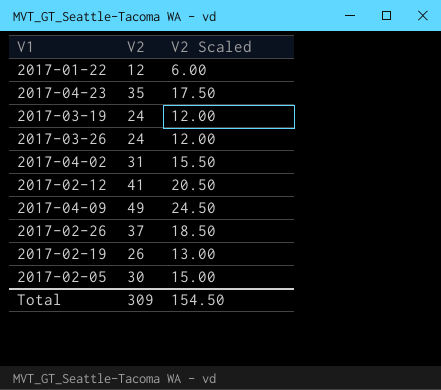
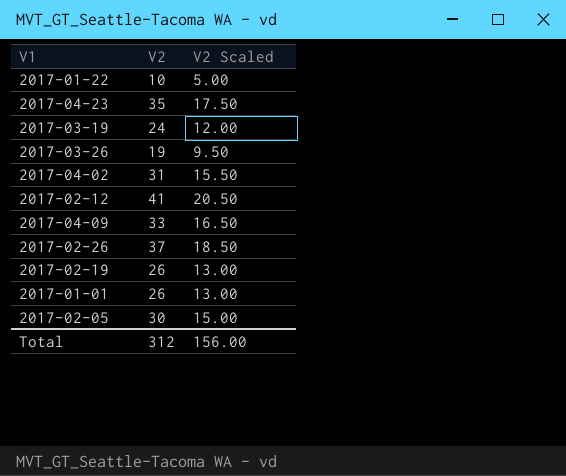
2017-01-22 | V2: 12 -> 10
2017-01-22 | V2 Scaled: 6.00 -> 5.00
2017-03-26 | V2: 24 -> 19
2017-03-26 | V2 Scaled: 12.00 -> 9.50
2017-04-09 | V2: 49 -> 33
2017-04-09 | V2 Scaled: 24.50 -> 16.50
row 2017-01-01: none -> 26 | 13.00
Total | V2: 309 -> 312
Total | V2 Scaled: 154.50 -> 156.00

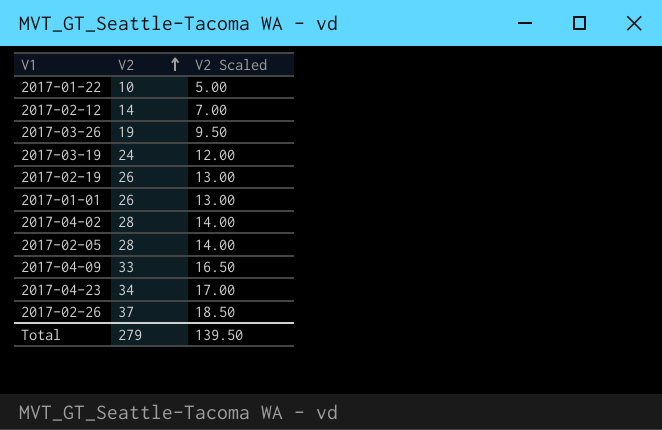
row order: none -> V2 ascending
2017-02-12 | V2: 41 -> 14
2017-02-12 | V2 Scaled: 20.50 -> 7.00
2017-04-02 | V2: 31 -> 28
2017-04-02 | V2 Scaled: 15.50 -> 14.00
2017-02-05 | V2: 30 -> 28
2017-02-05 | V2 Scaled: 15.00 -> 14.00
2017-04-23 | V2: 35 -> 34
2017-04-23 | V2 Scaled: 17.50 -> 17.00
Total | V2: 312 -> 279
Total | V2 Scaled: 156.00 -> 139.50

